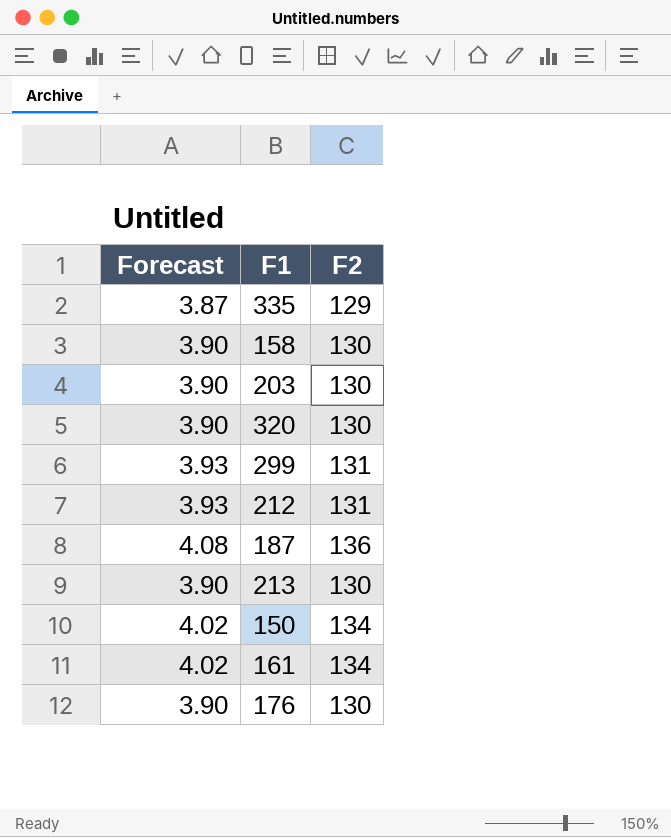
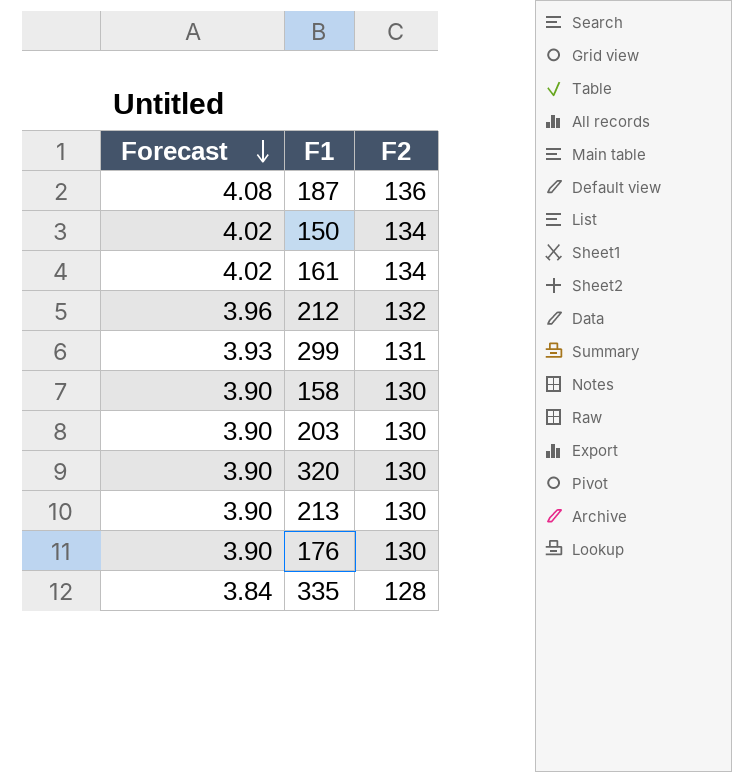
row order: none -> Forecast descending
212 | Forecast: 3.93 -> 3.96
212 | F2: 131 -> 132
335 | Forecast: 3.87 -> 3.84
335 | F2: 129 -> 128

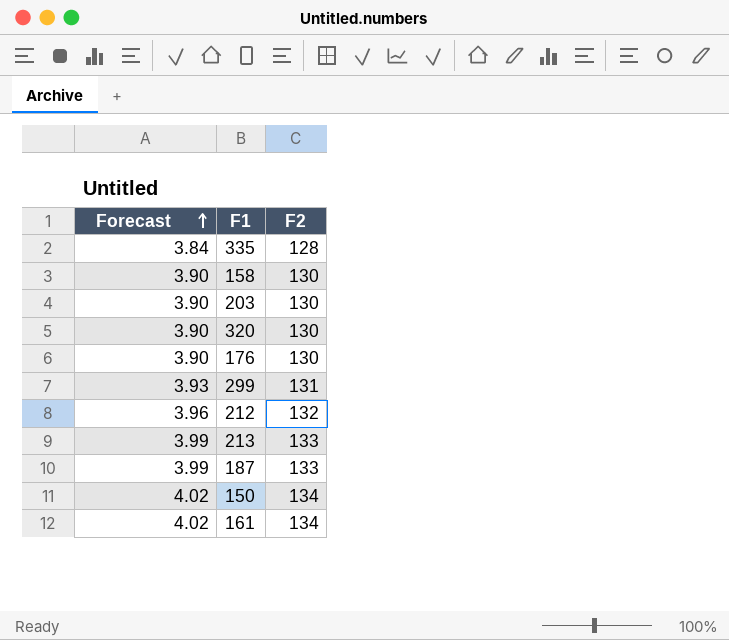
row order: Forecast descending -> Forecast ascending
213 | Forecast: 3.90 -> 3.99
213 | F2: 130 -> 133
187 | Forecast: 4.08 -> 3.99
187 | F2: 136 -> 133

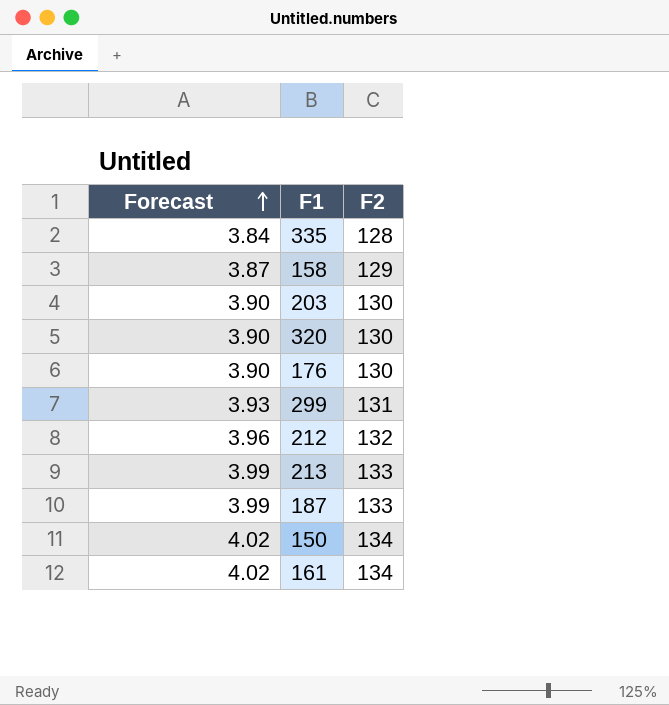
158 | Forecast: 3.90 -> 3.87
158 | F2: 130 -> 129

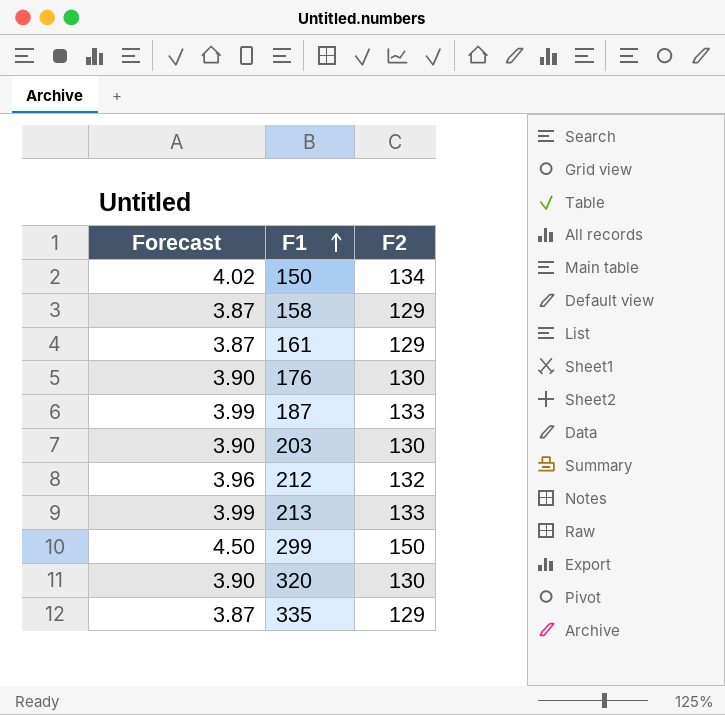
row order: Forecast ascending -> F1 ascending
161 | Forecast: 4.02 -> 3.87
161 | F2: 134 -> 129
299 | Forecast: 3.93 -> 4.50
299 | F2: 131 -> 150
335 | Forecast: 3.84 -> 3.87
335 | F2: 128 -> 129

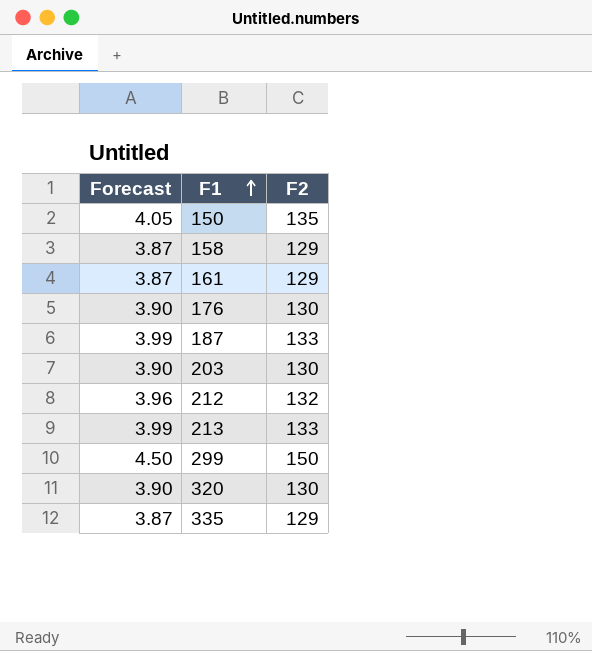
150 | Forecast: 4.02 -> 4.05
150 | F2: 134 -> 135

